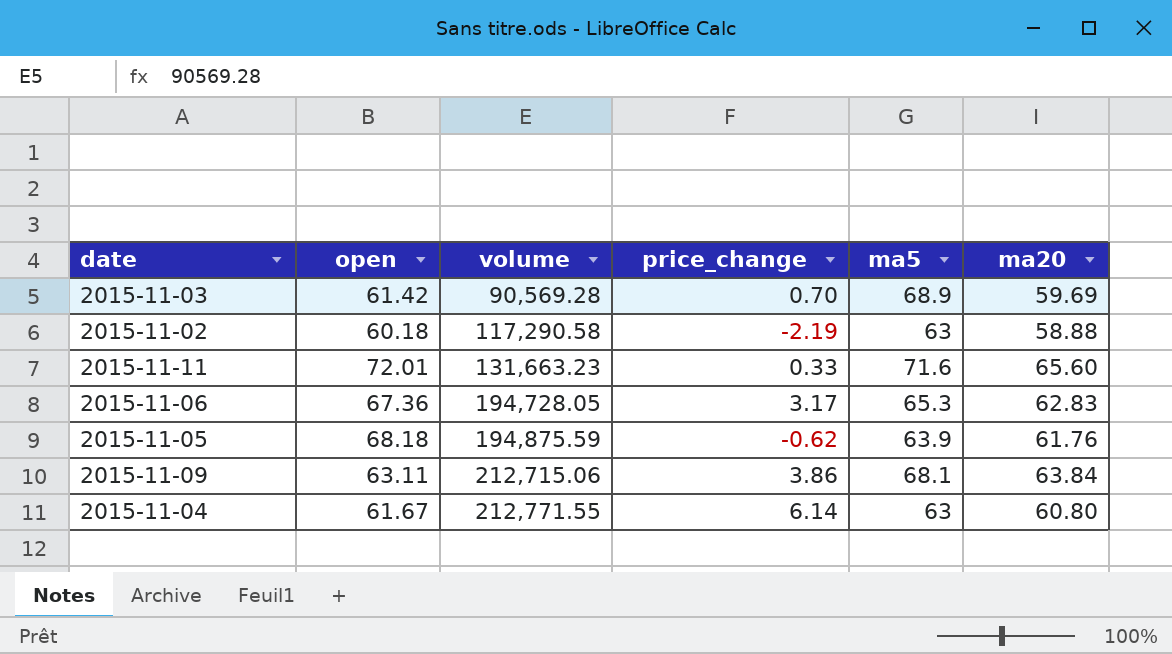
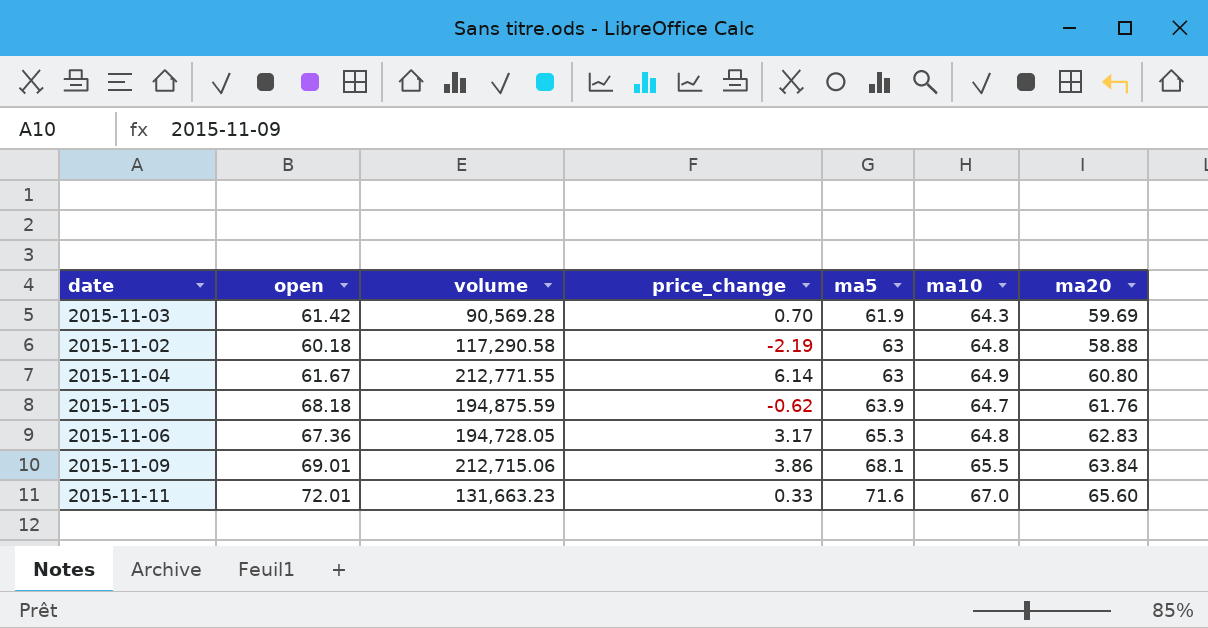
row order: volume ascending -> ma5 ascending
column ma10 | position: none -> 6
2015-11-03 | ma5: 68.9 -> 61.9
2015-11-09 | open: 63.11 -> 69.01

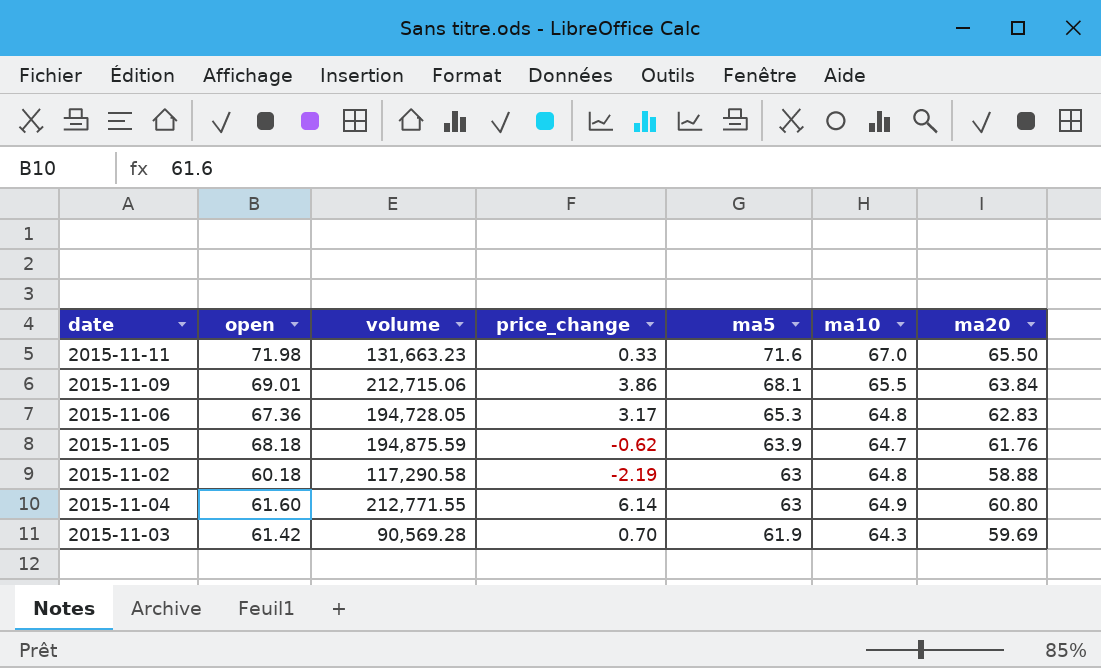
row order: ma5 ascending -> ma5 descending
2015-11-11 | open: 72.01 -> 71.98
2015-11-11 | ma20: 65.60 -> 65.50
2015-11-04 | open: 61.67 -> 61.60

